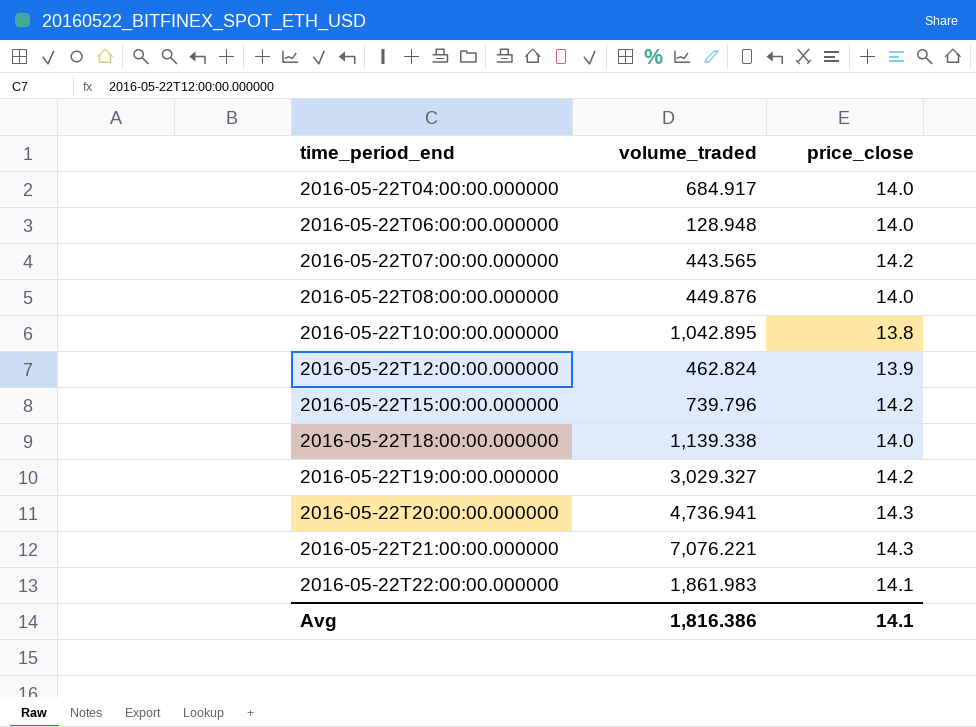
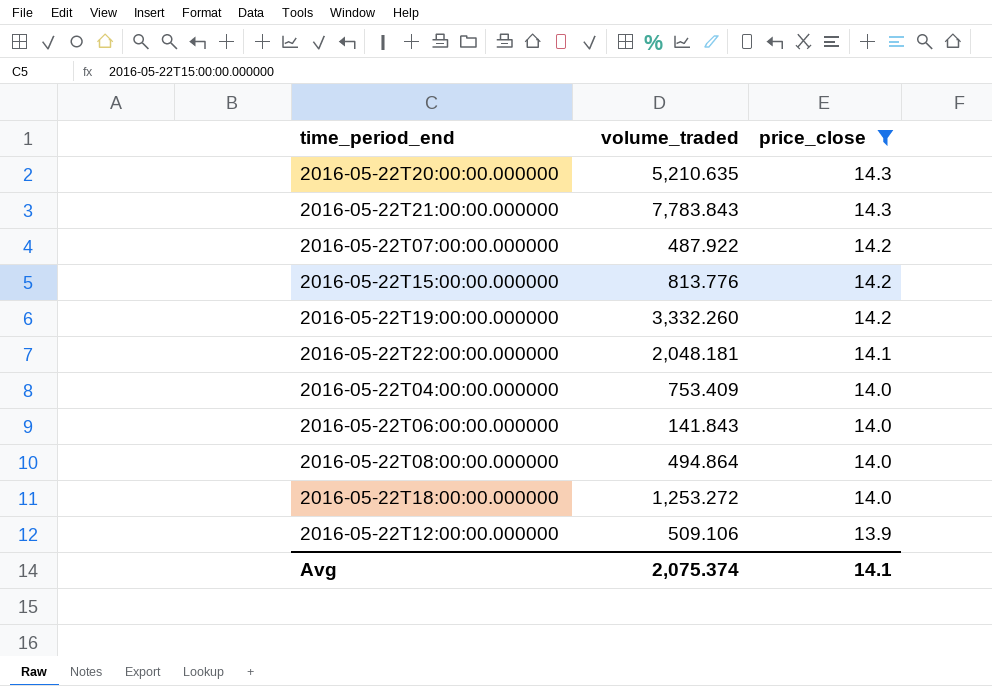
filter: none -> price_close != 13.8
row order: time_period_end ascending -> price_close descending
2016-05-22T20:00:00.000000 | volume_traded: 4,736.941 -> 5,210.635
2016-05-22T21:00:00.000000 | volume_traded: 7,076.221 -> 7,783.843
2016-05-22T07:00:00.000000 | volume_traded: 443.565 -> 487.922
2016-05-22T15:00:00.000000 | volume_traded: 739.796 -> 813.776
2016-05-22T19:00:00.000000 | volume_traded: 3,029.327 -> 3,332.260
2016-05-22T22:00:00.000000 | volume_traded: 1,861.983 -> 2,048.181
2016-05-22T04:00:00.000000 | volume_traded: 684.917 -> 753.409
2016-05-22T06:00:00.000000 | volume_traded: 128.948 -> 141.843
2016-05-22T08:00:00.000000 | volume_traded: 449.876 -> 494.864
2016-05-22T18:00:00.000000 | volume_traded: 1,139.338 -> 1,253.272
2016-05-22T12:00:00.000000 | volume_traded: 462.824 -> 509.106
Avg | volume_traded: 1,816.386 -> 2,075.374

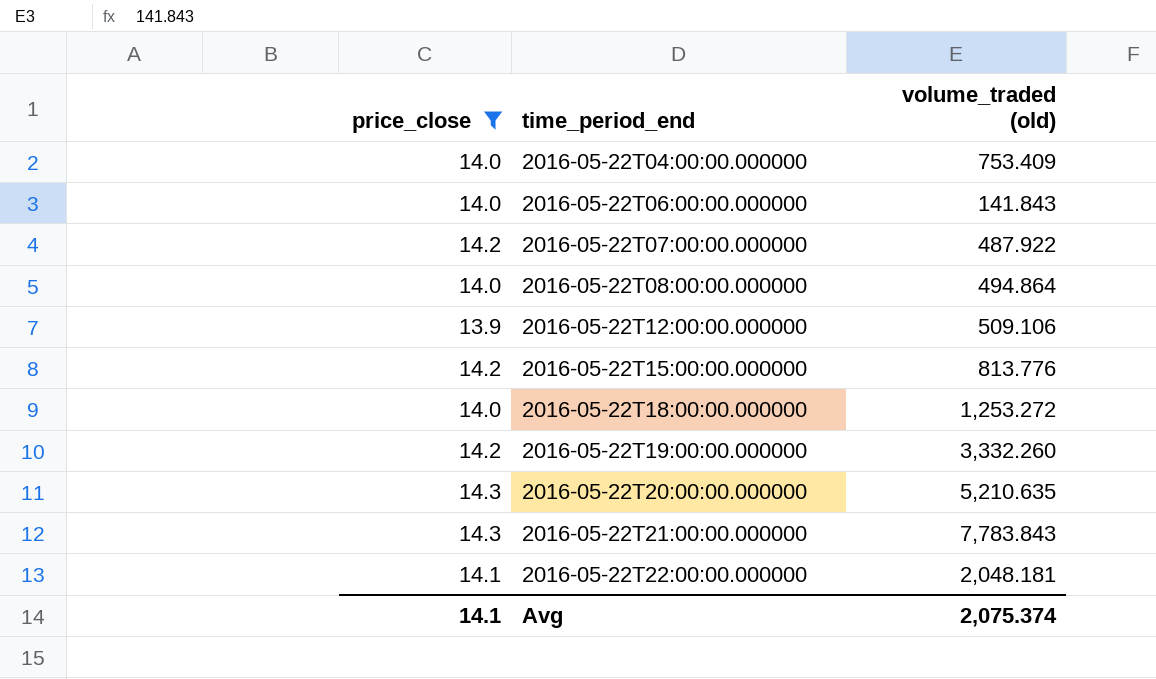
row order: price_close descending -> time_period_end ascending
column price_close | position: 3 -> 1
column name: volume_traded -> volume_traded (old)

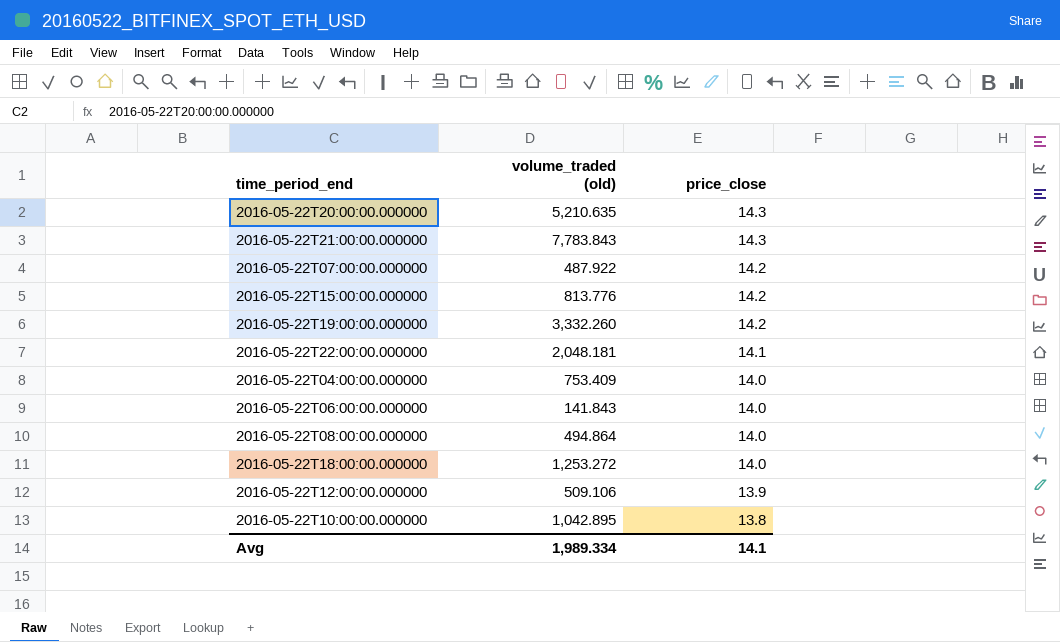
filter: price_close != 13.8 -> none
row order: time_period_end ascending -> price_close descending
column price_close | position: 1 -> 3
Avg | volume_traded (old): 2,075.374 -> 1,989.334

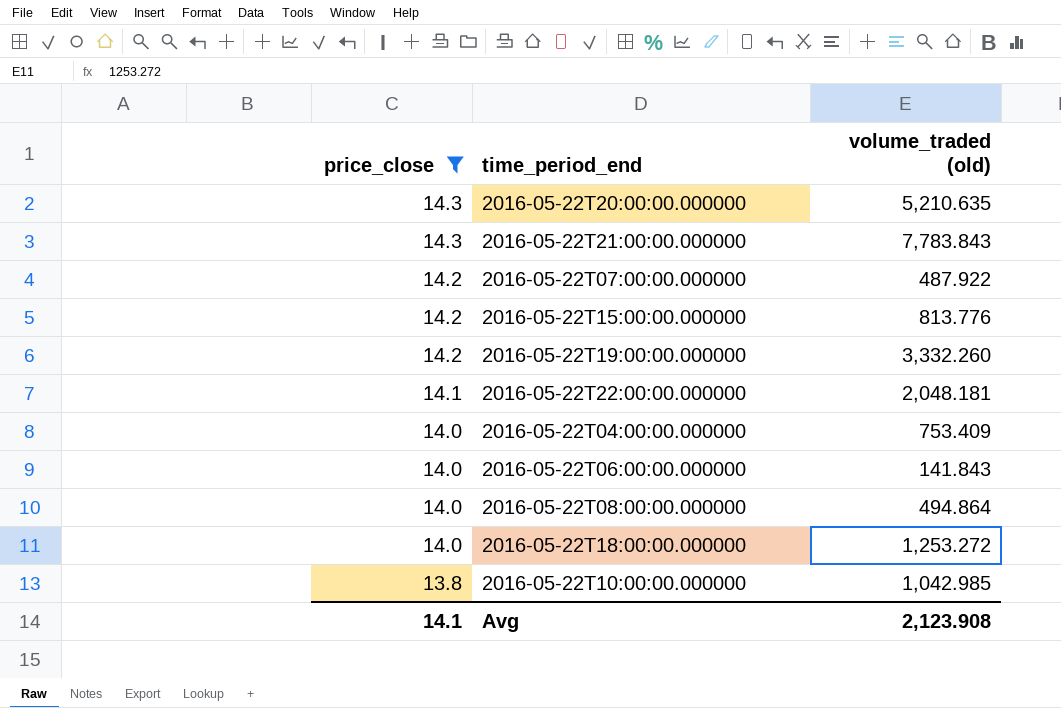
filter: none -> price_close != 13.9
column price_close | position: 3 -> 1
2016-05-22T10:00:00.000000 | volume_traded (old): 1,042.895 -> 1,042.985
Avg | volume_traded (old): 1,989.334 -> 2,123.908

